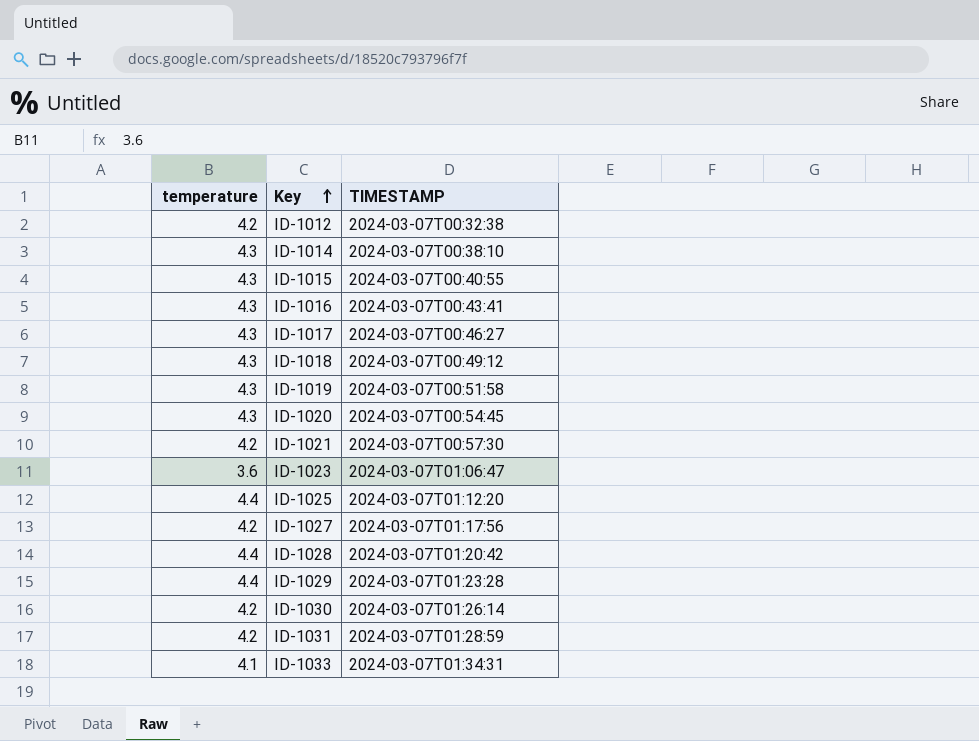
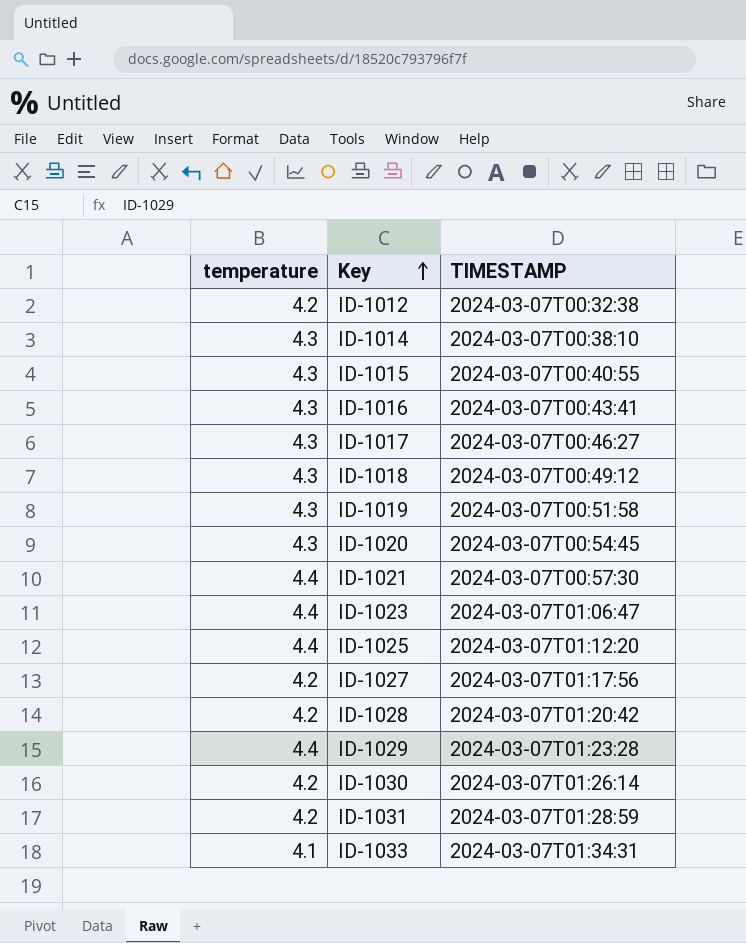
ID-1021 | temperature: 4.2 -> 4.4
ID-1023 | temperature: 3.6 -> 4.4
ID-1028 | temperature: 4.4 -> 4.2

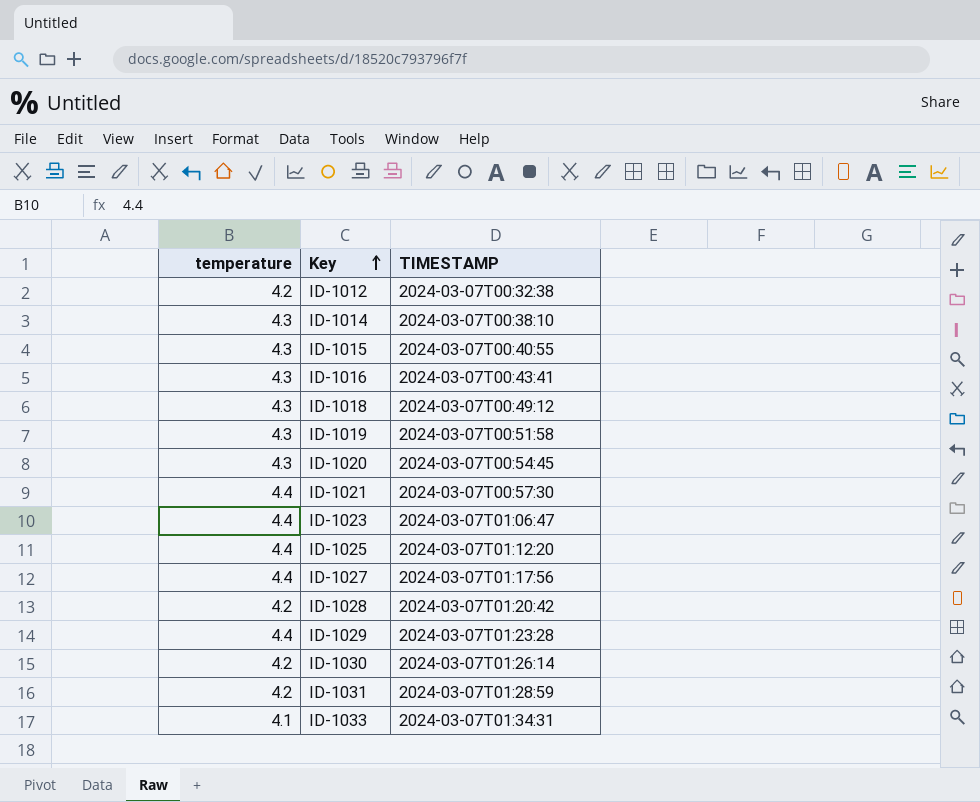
row ID-1017: 4.3 | 2024-03-07T00:46:27 -> none
ID-1027 | temperature: 4.2 -> 4.4

